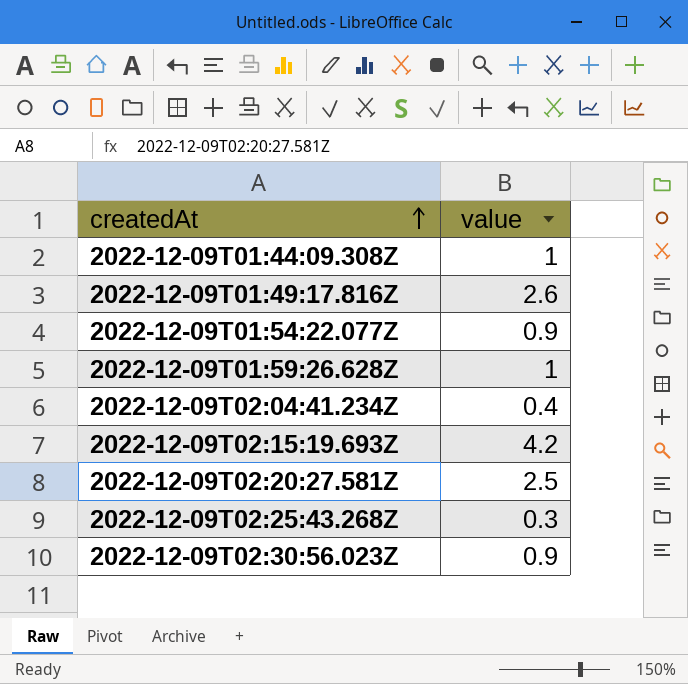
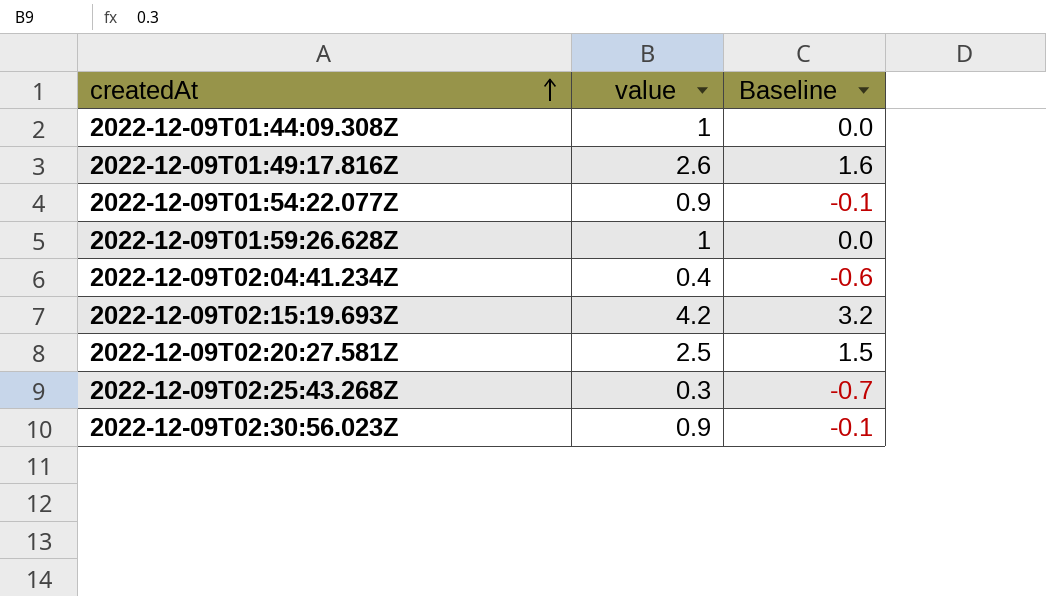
column Baseline | formula: none -> [value] - 1

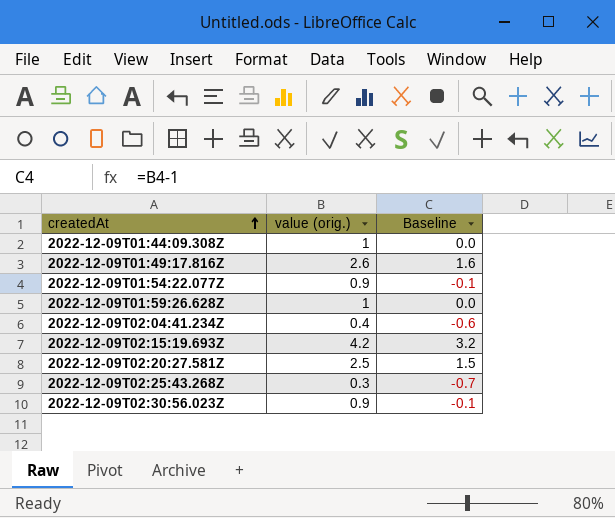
column name: value -> value (orig.)

